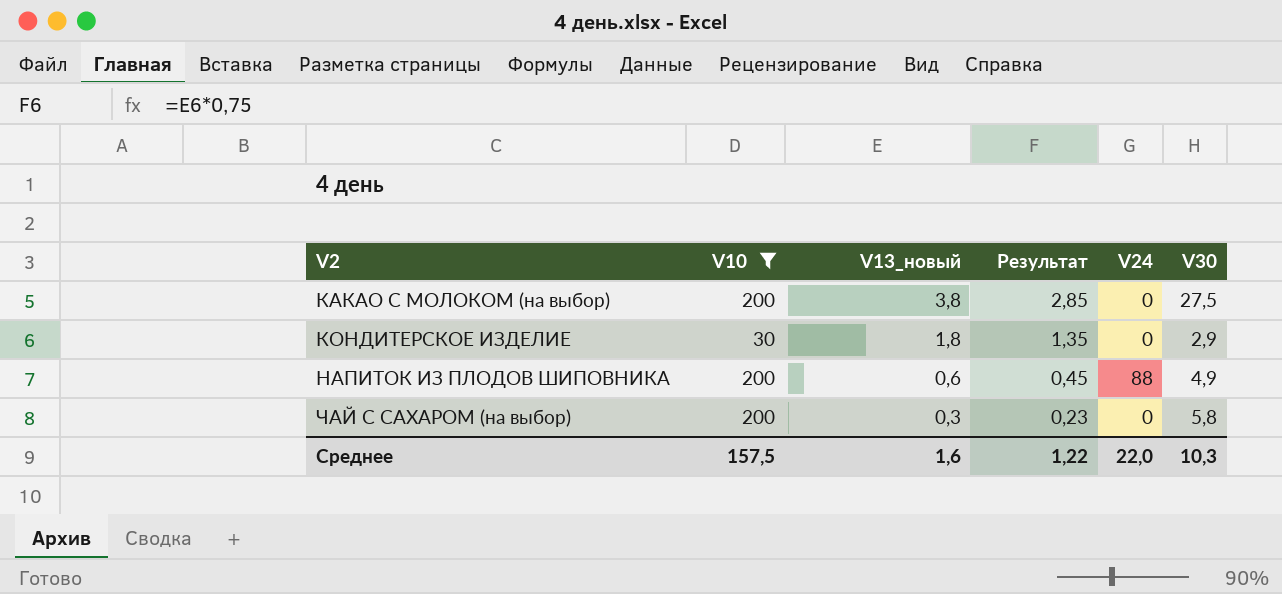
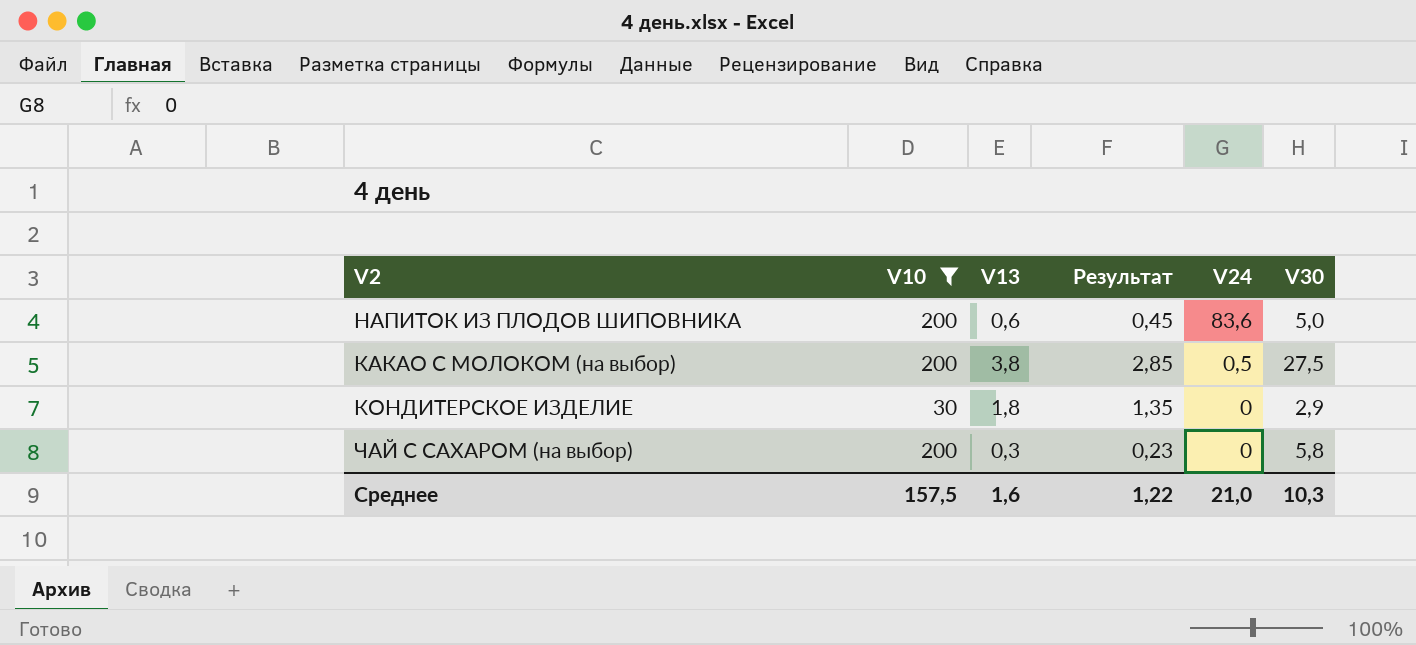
row order: V2 ascending -> V24 descending
column name: V13_новый -> V13
НАПИТОК ИЗ ПЛОДОВ ШИПОВНИКА | V24: 88 -> 83,6
НАПИТОК ИЗ ПЛОДОВ ШИПОВНИКА | V30: 4,9 -> 5,0
КАКАО С МОЛОКОМ (на выбор) | V24: 0 -> 0,5
Среднее | V24: 22,0 -> 21,0

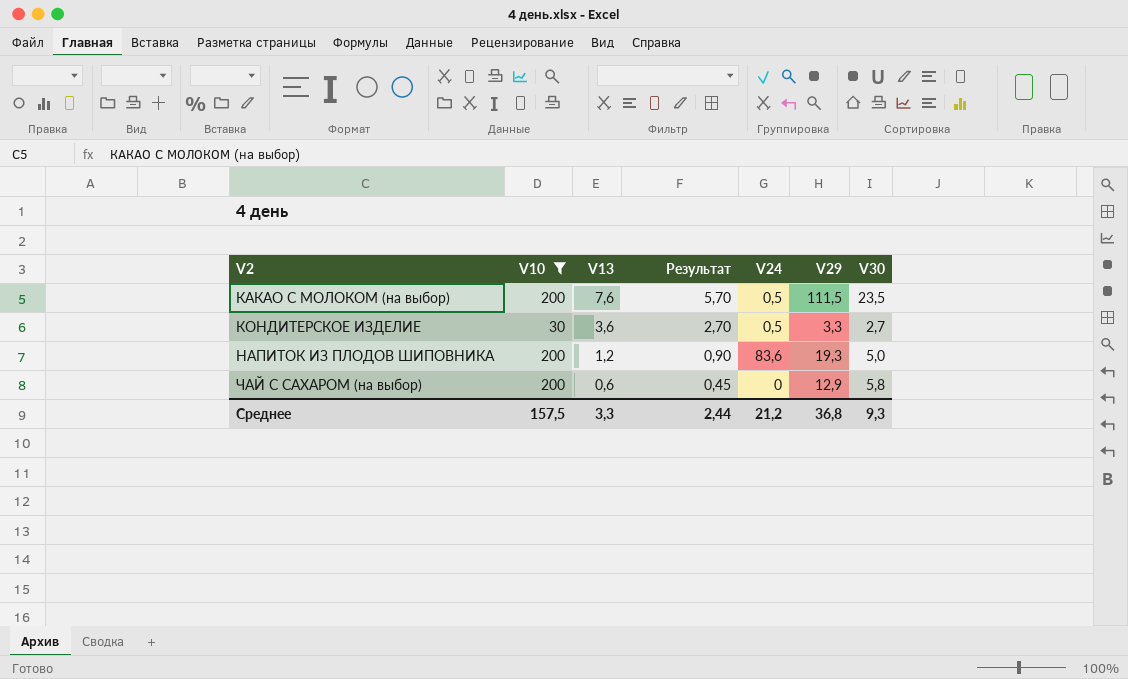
row order: V24 descending -> V2 ascending
column V29 | position: none -> 6
КАКАО С МОЛОКОМ (на выбор) | V13: 3,8 -> 7,6
КАКАО С МОЛОКОМ (на выбор) | Результат: 2,85 -> 5,70
КАКАО С МОЛОКОМ (на выбор) | V30: 27,5 -> 23,5
КОНДИТЕРСКОЕ ИЗДЕЛИЕ | V13: 1,8 -> 3,6
КОНДИТЕРСКОЕ ИЗДЕЛИЕ | Результат: 1,35 -> 2,70
КОНДИТЕРСКОЕ ИЗДЕЛИЕ | V24: 0 -> 0,5
КОНДИТЕРСКОЕ ИЗДЕЛИЕ | V30: 2,9 -> 2,7
НАПИТОК ИЗ ПЛОДОВ ШИПОВНИКА | V13: 0,6 -> 1,2
НАПИТОК ИЗ ПЛОДОВ ШИПОВНИКА | Результат: 0,45 -> 0,90
ЧАЙ С САХАРОМ (на выбор) | V13: 0,3 -> 0,6
ЧАЙ С САХАРОМ (на выбор) | Результат: 0,23 -> 0,45
Среднее | V13: 1,6 -> 3,3
Среднее | Результат: 1,22 -> 2,44
Среднее | V24: 21,0 -> 21,2
Среднее | V30: 10,3 -> 9,3

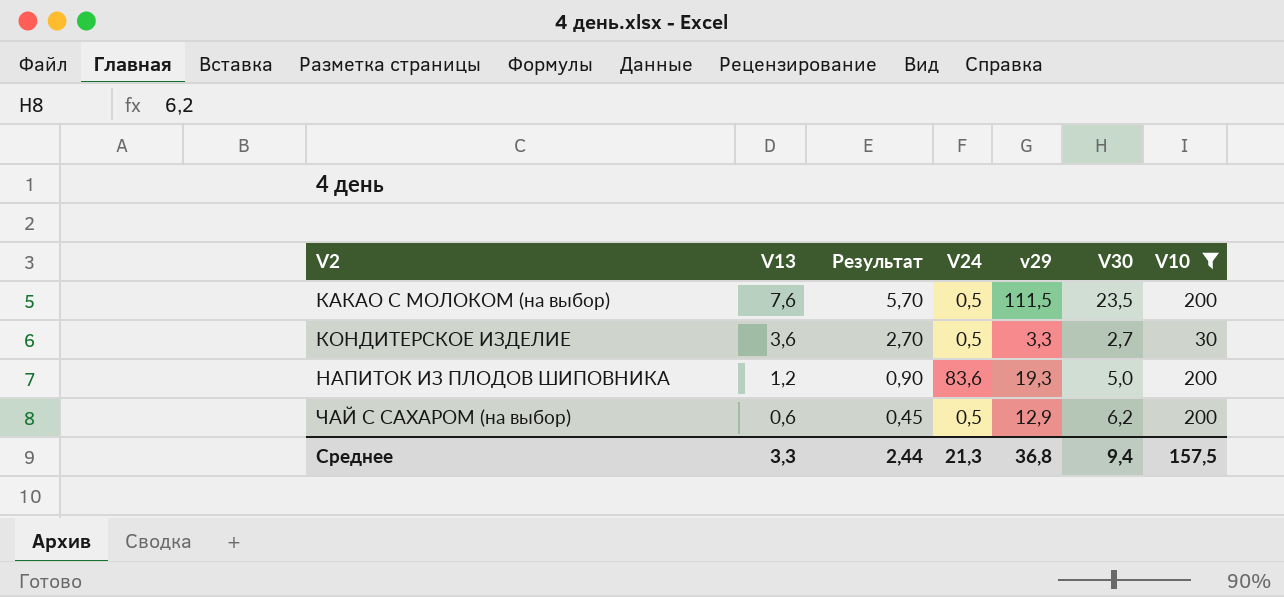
column name: V29 -> v29
column V10 | position: 2 -> 7
ЧАЙ С САХАРОМ (на выбор) | V24: 0 -> 0,5
ЧАЙ С САХАРОМ (на выбор) | V30: 5,8 -> 6,2
Среднее | V24: 21,2 -> 21,3
Среднее | V30: 9,3 -> 9,4

